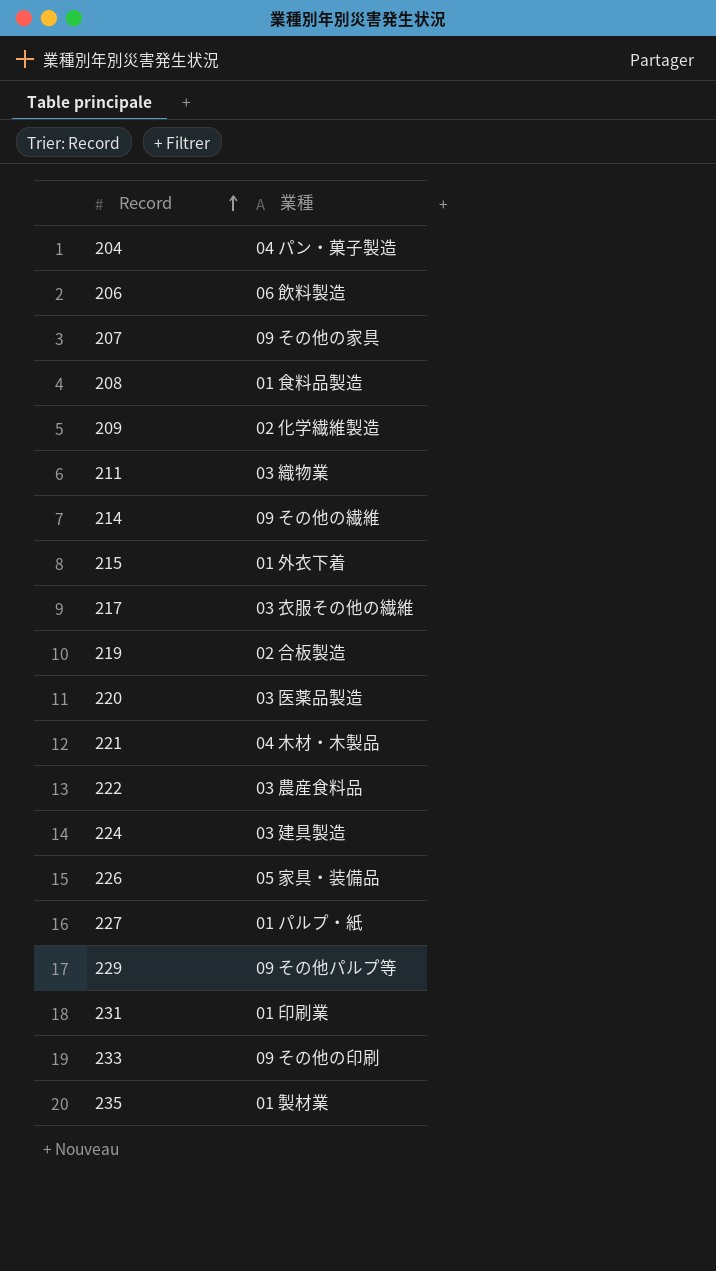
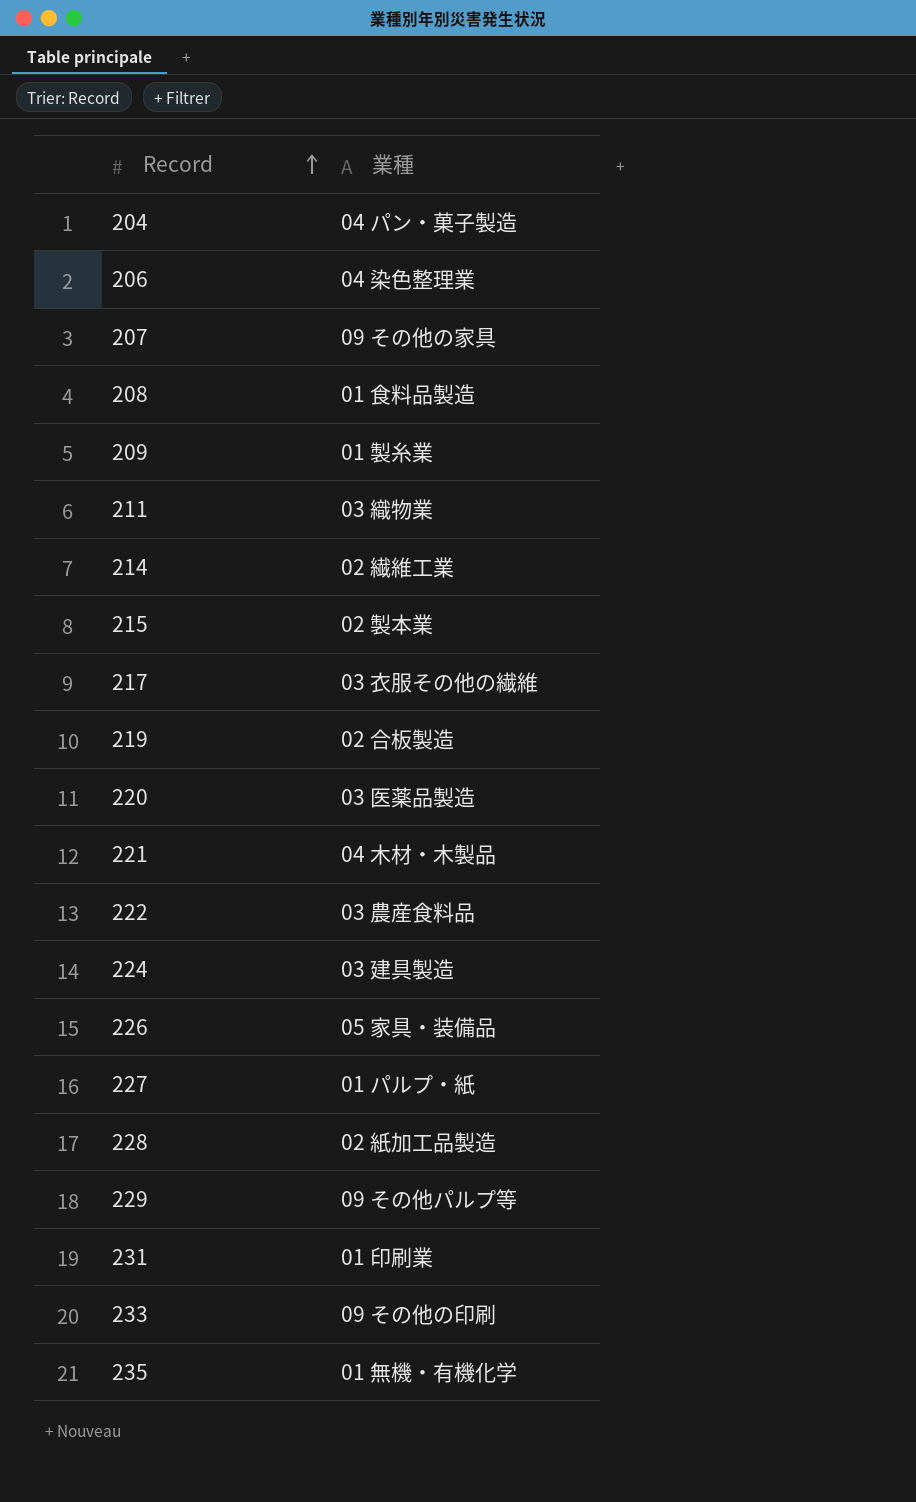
206 | 業種: 06 飲料製造 -> 04 染色整理業
209 | 業種: 02 化学繊維製造 -> 01 製糸業
214 | 業種: 09 その他の繊維 -> 02 繊維工業
215 | 業種: 01 外衣下着 -> 02 製本業
row 228: none -> 02 紙加工品製造
235 | 業種: 01 製材業 -> 01 無機・有機化学

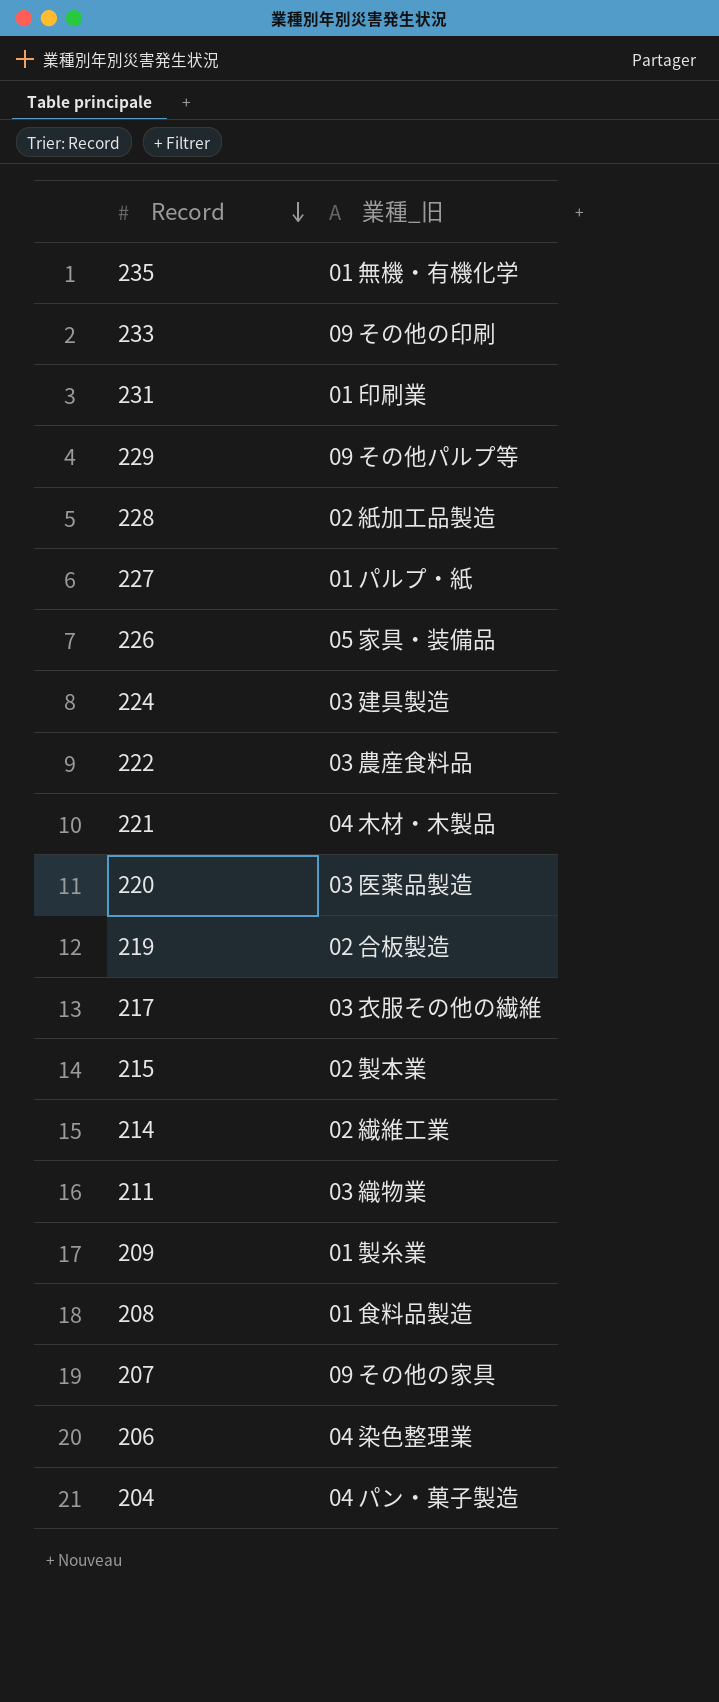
row order: Record ascending -> Record descending
column name: 業種 -> 業種_旧

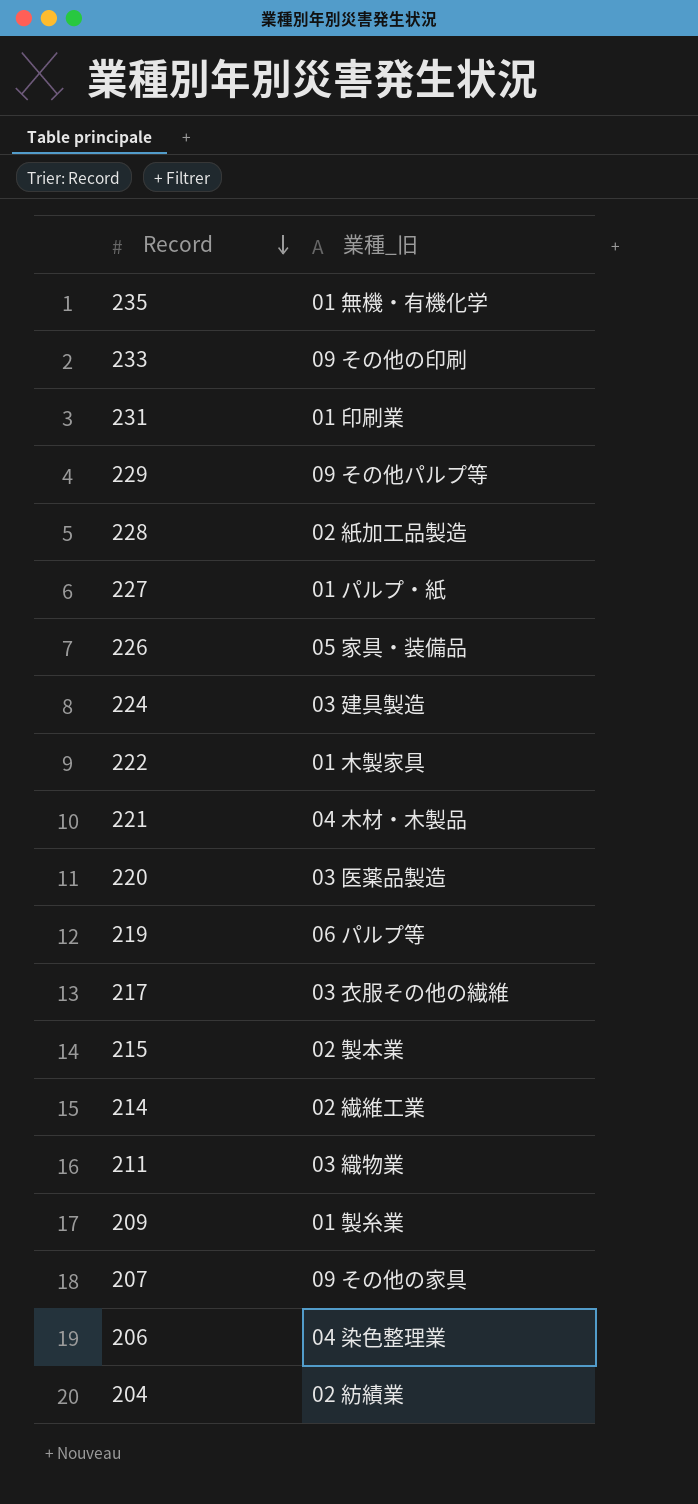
row 208: 01 食料品製造 -> none
222 | 業種_旧: 03 農産食料品 -> 01 木製家具
219 | 業種_旧: 02 合板製造 -> 06 パルプ等
204 | 業種_旧: 04 パン・菓子製造 -> 02 紡績業

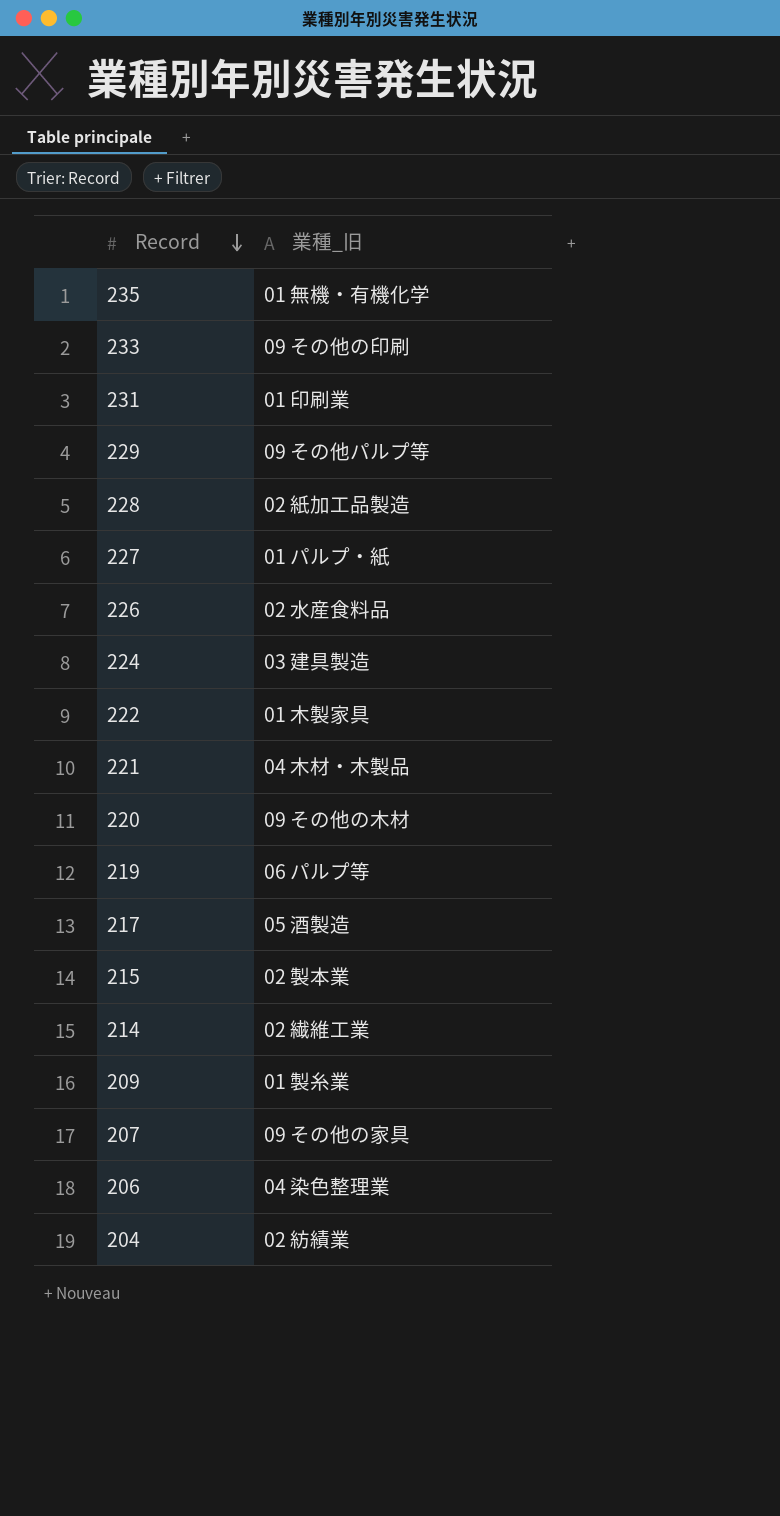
row 211: 03 織物業 -> none
226 | 業種_旧: 05 家具・装備品 -> 02 水産食料品
220 | 業種_旧: 03 医薬品製造 -> 09 その他の木材
217 | 業種_旧: 03 衣服その他の繊維 -> 05 酒製造

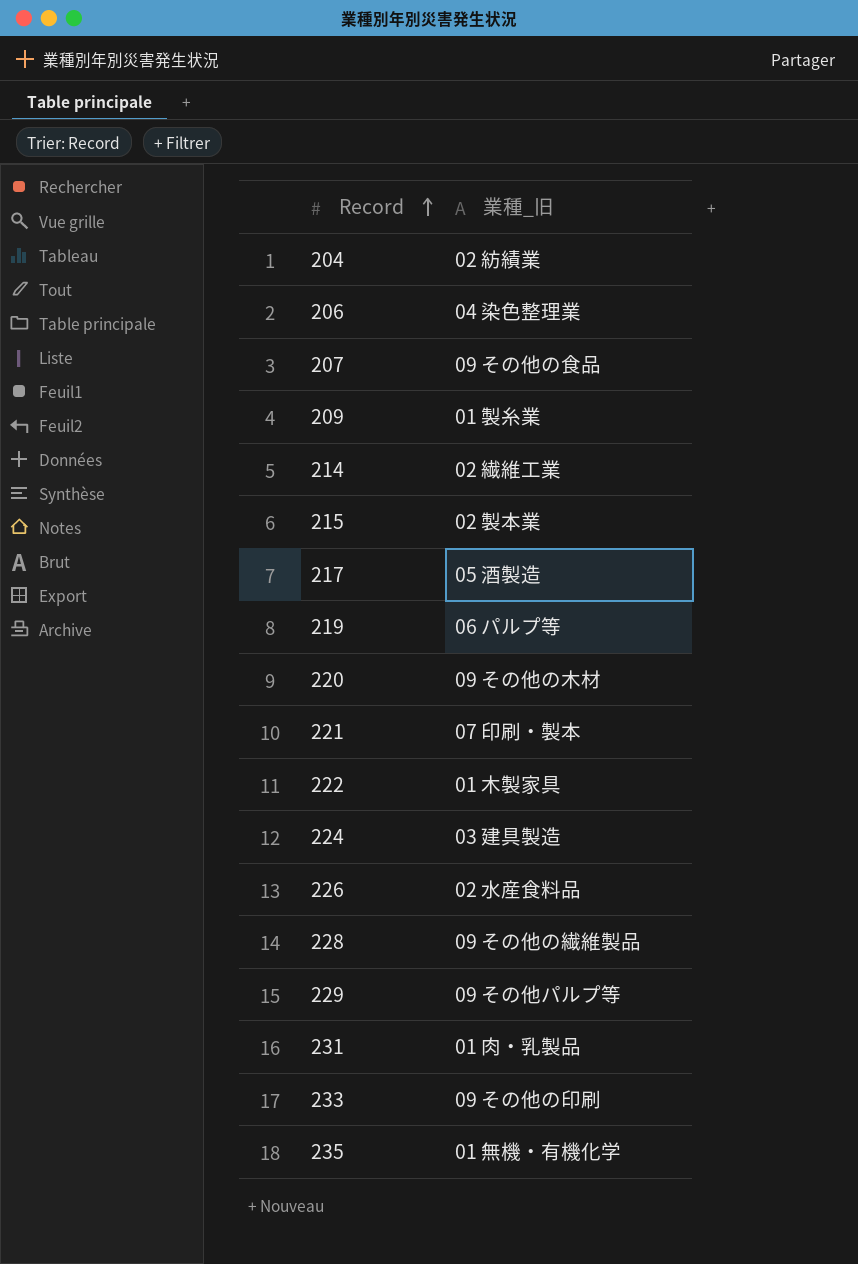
row order: Record descending -> Record ascending
row 227: 01 パルプ・紙 -> none
207 | 業種_旧: 09 その他の家具 -> 09 その他の食品
221 | 業種_旧: 04 木材・木製品 -> 07 印刷・製本
228 | 業種_旧: 02 紙加工品製造 -> 09 その他の繊維製品
231 | 業種_旧: 01 印刷業 -> 01 肉・乳製品

